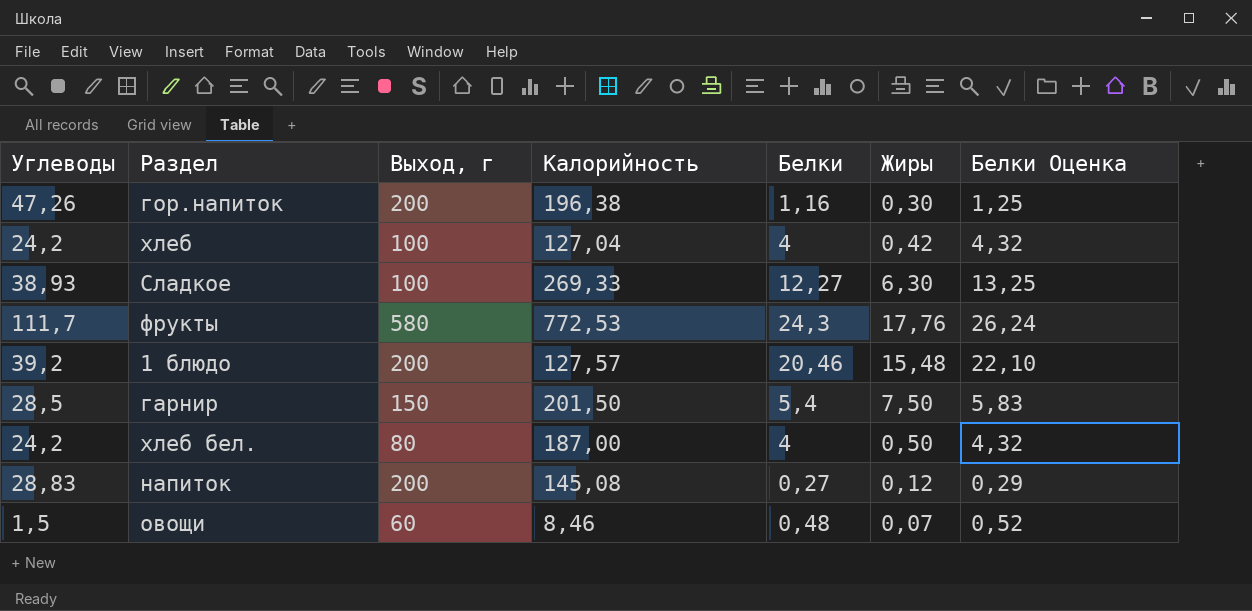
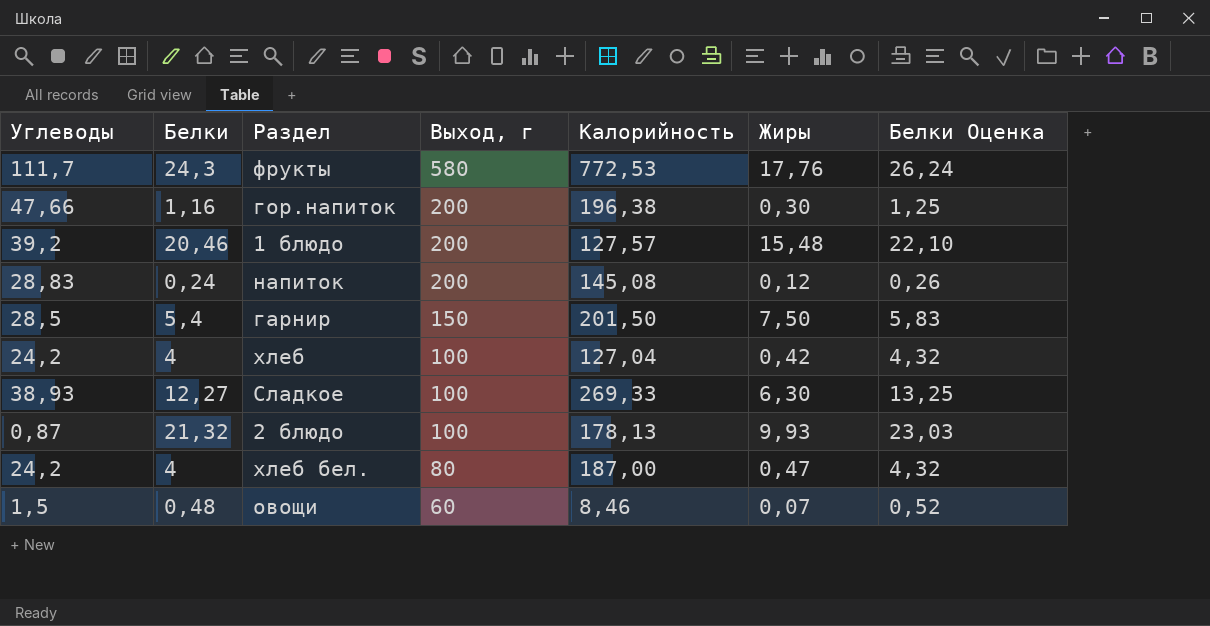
row order: none -> Выход, г descending
column Белки | position: 5 -> 2
гор.напиток | Углеводы: 47,26 -> 47,66
напиток | Белки: 0,27 -> 0,24
напиток | Белки Оценка: 0,29 -> 0,26
row 2 блюдо: none -> 0,87 | 21,32 | 100 | 178,13 | 9,93 | 23,03
хлеб бел. | Жиры: 0,50 -> 0,47

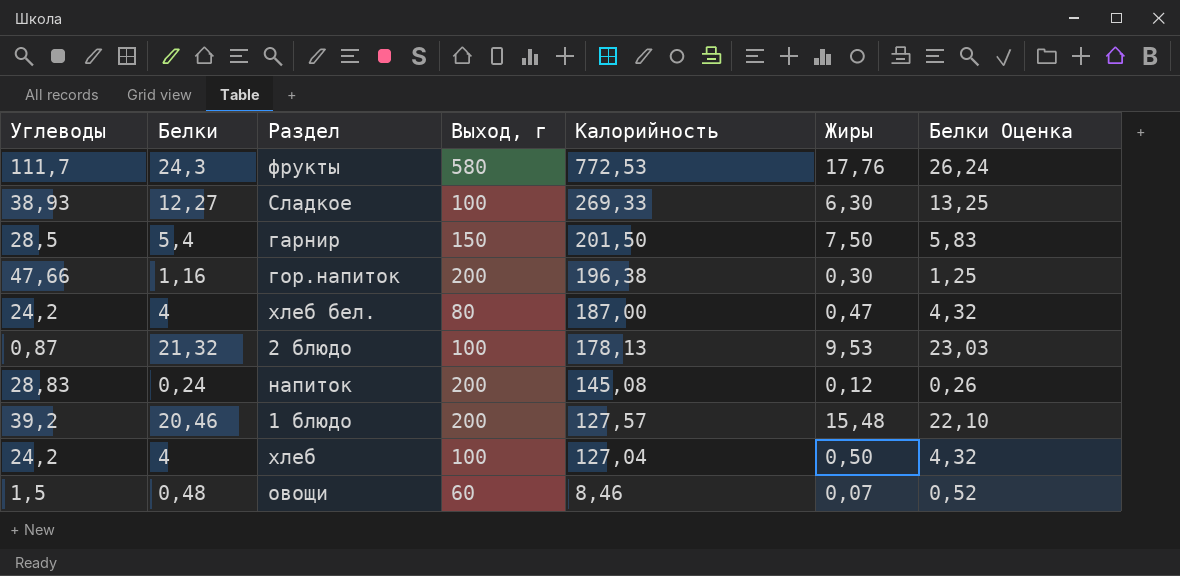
row order: Выход, г descending -> Калорийность descending
2 блюдо | Жиры: 9,93 -> 9,53
хлеб | Жиры: 0,42 -> 0,50

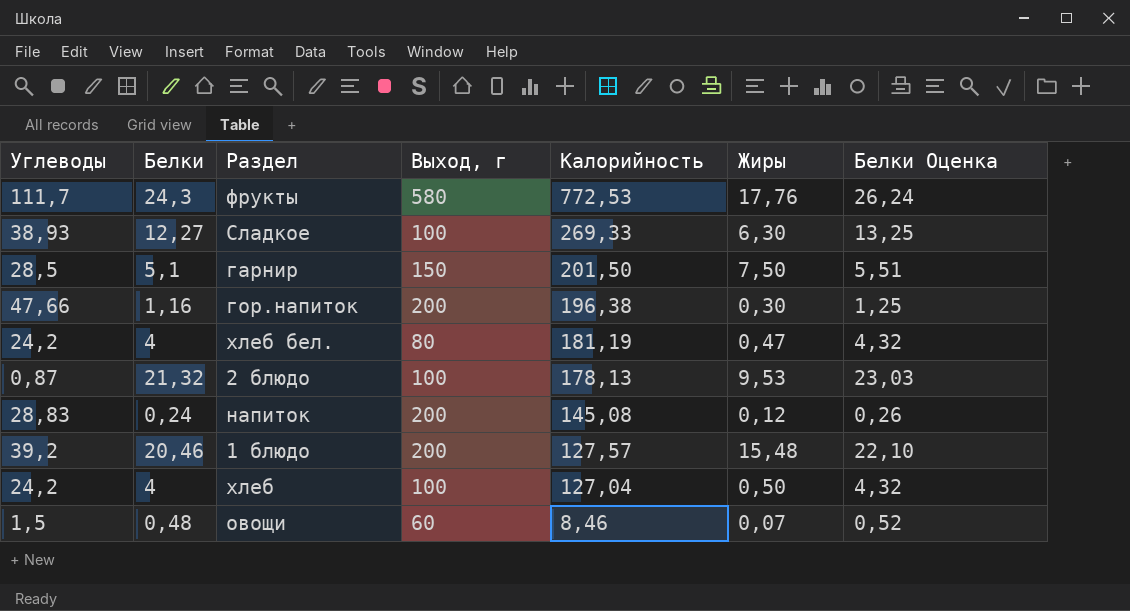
гарнир | Белки: 5,4 -> 5,1
гарнир | Белки Оценка: 5,83 -> 5,51
хлеб бел. | Калорийность: 187,00 -> 181,19

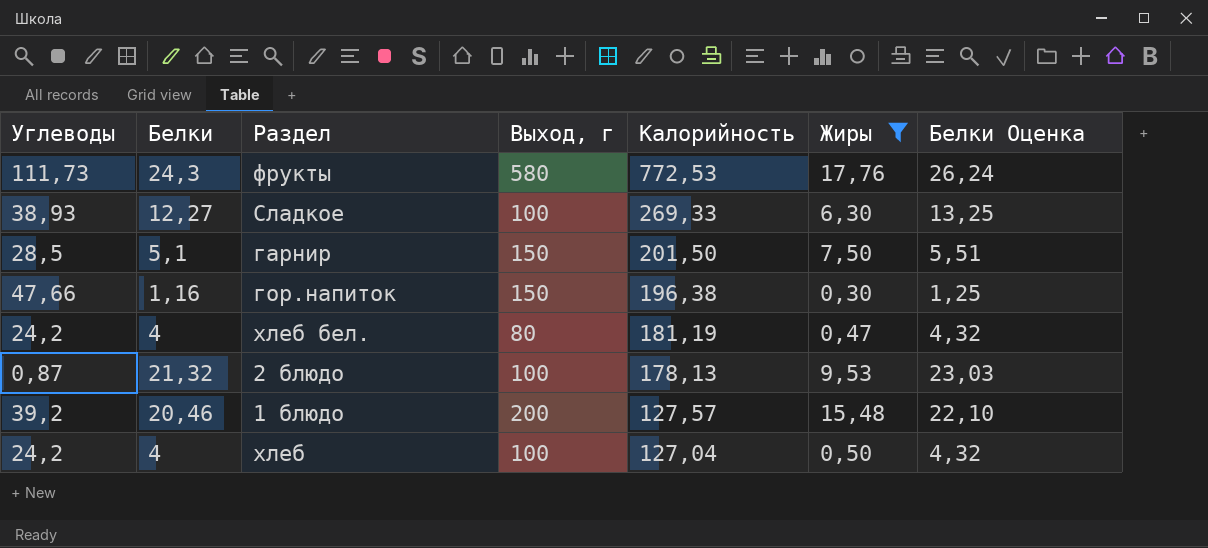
filter: none -> Жиры >= 0,30
фрукты | Углеводы: 111,7 -> 111,73
гор.напиток | Выход, г: 200 -> 150

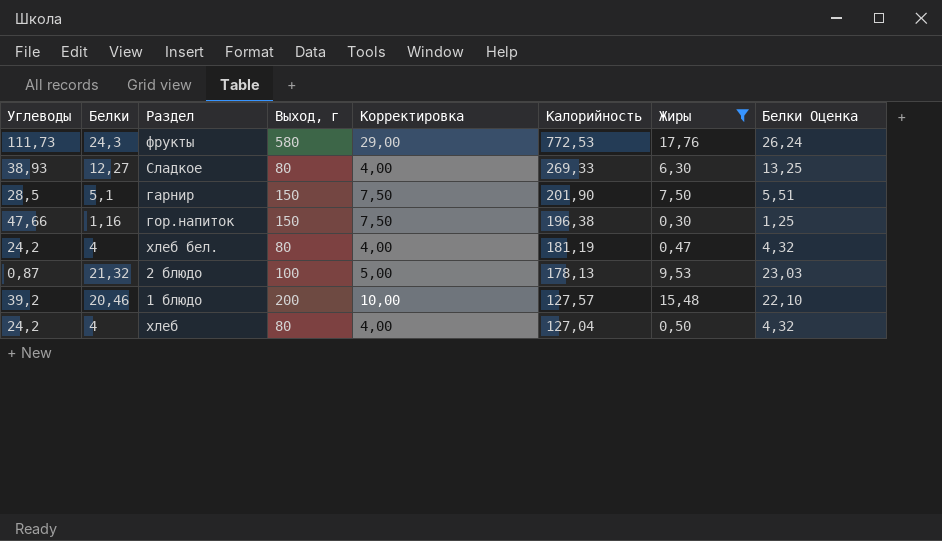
column Корректировка | formula: none -> [Выход, г] * 0,05
Сладкое | Выход, г: 100 -> 80
гарнир | Калорийность: 201,50 -> 201,90
хлеб | Выход, г: 100 -> 80

